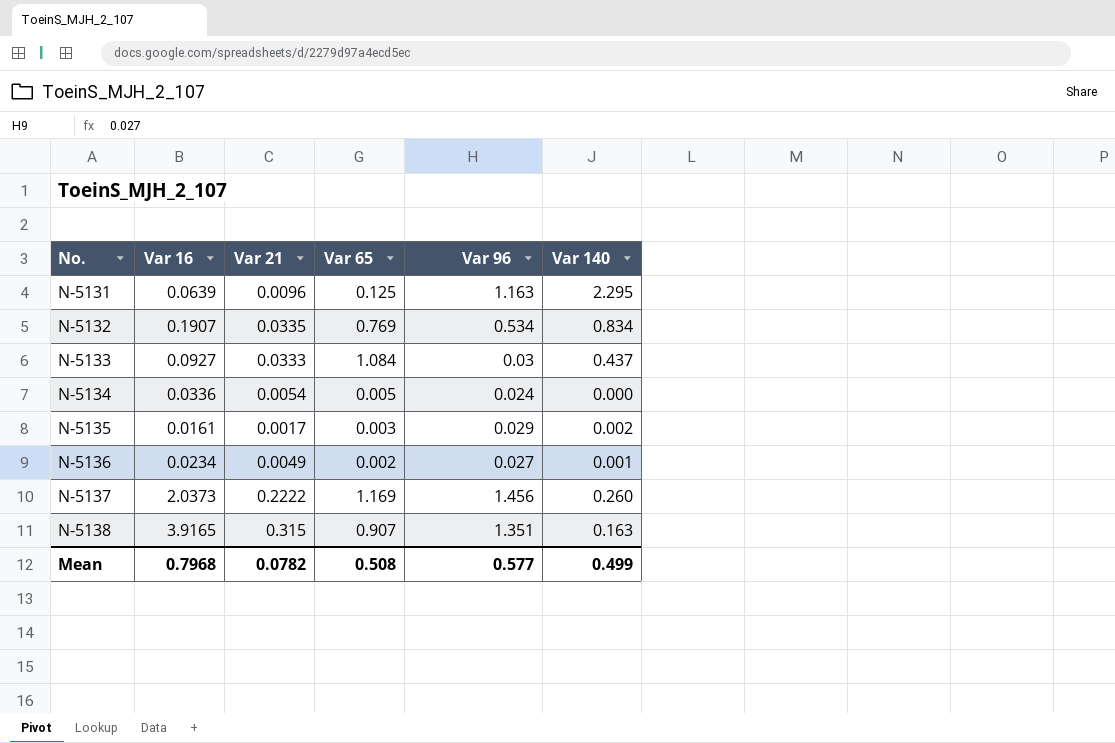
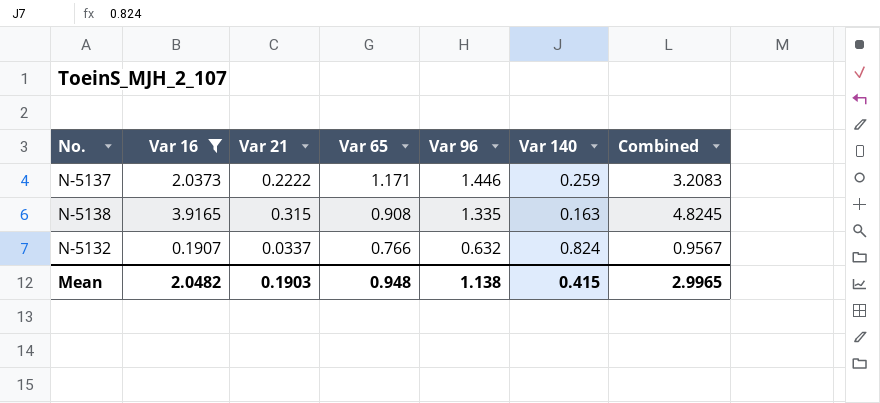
filter: none -> Var 16 >= 0.1907
row order: No. ascending -> Var 65 descending
column Combined | formula: none -> [Var 16] + [Var 65]
N-5137 | Var 65: 1.169 -> 1.171
N-5137 | Var 96: 1.456 -> 1.446
N-5137 | Var 140: 0.260 -> 0.259
N-5138 | Var 65: 0.907 -> 0.908
N-5138 | Var 96: 1.351 -> 1.335
N-5132 | Var 21: 0.0335 -> 0.0337
N-5132 | Var 65: 0.769 -> 0.766
N-5132 | Var 96: 0.534 -> 0.632
N-5132 | Var 140: 0.834 -> 0.824
Mean | Var 16: 0.7968 -> 2.0482
Mean | Var 21: 0.0782 -> 0.1903
Mean | Var 65: 0.508 -> 0.948
Mean | Var 96: 0.577 -> 1.138
Mean | Var 140: 0.499 -> 0.415

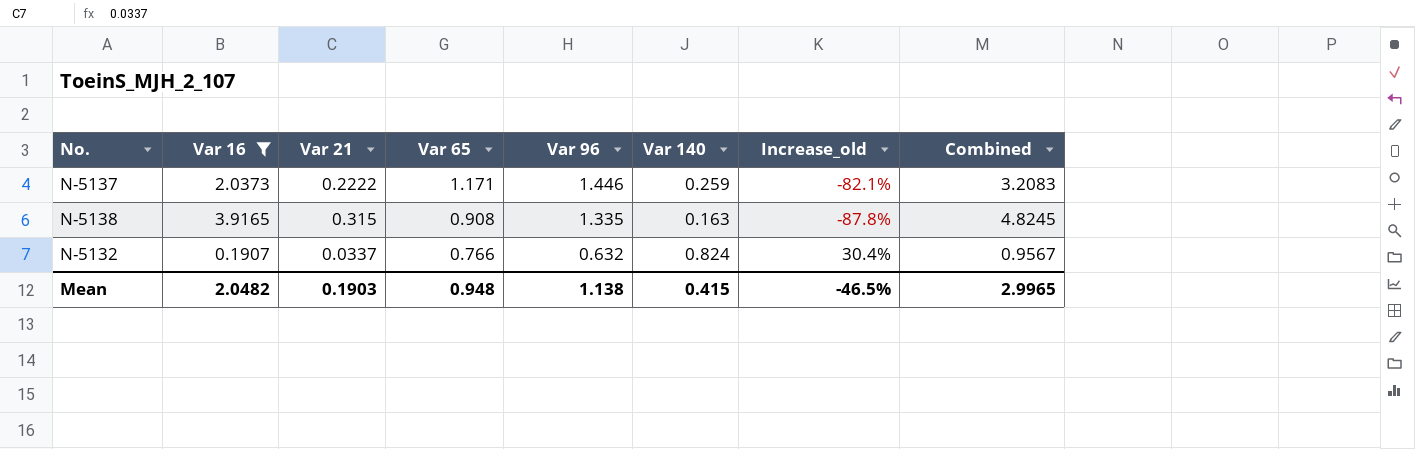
column Increase_old | formula: none -> ([Var 140] - [Var 96]) / [Var 96]

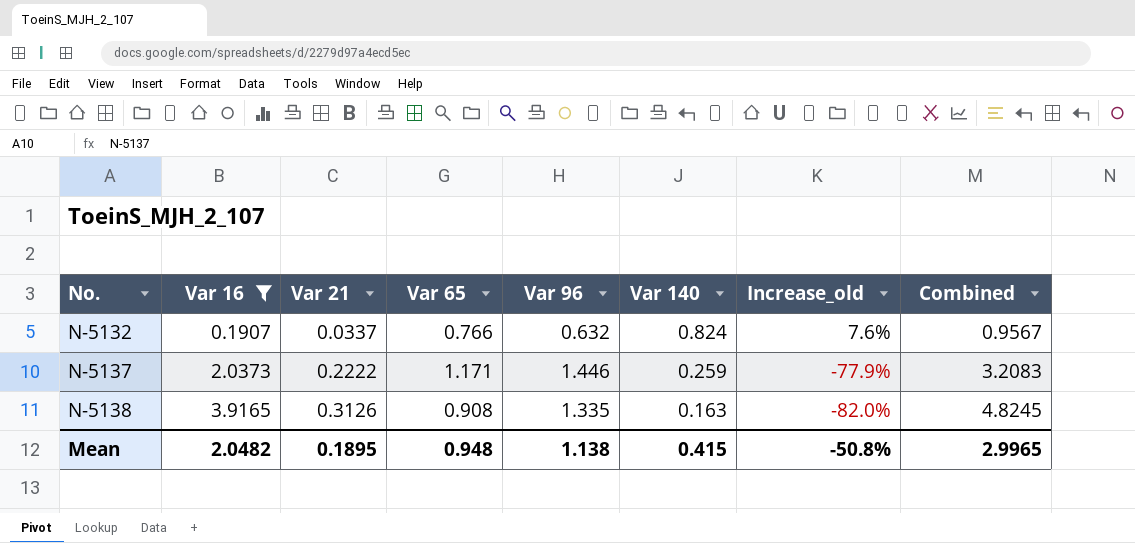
row order: Var 65 descending -> No. ascending
column Increase_old | formula: ([Var 140] - [Var 96]) / [Var 96] -> ([Var 140] - [Var 65]) / [Var 65]
N-5138 | Var 21: 0.315 -> 0.3126
Mean | Var 21: 0.1903 -> 0.1895
Mean | Increase_old: -46.5% -> -50.8%

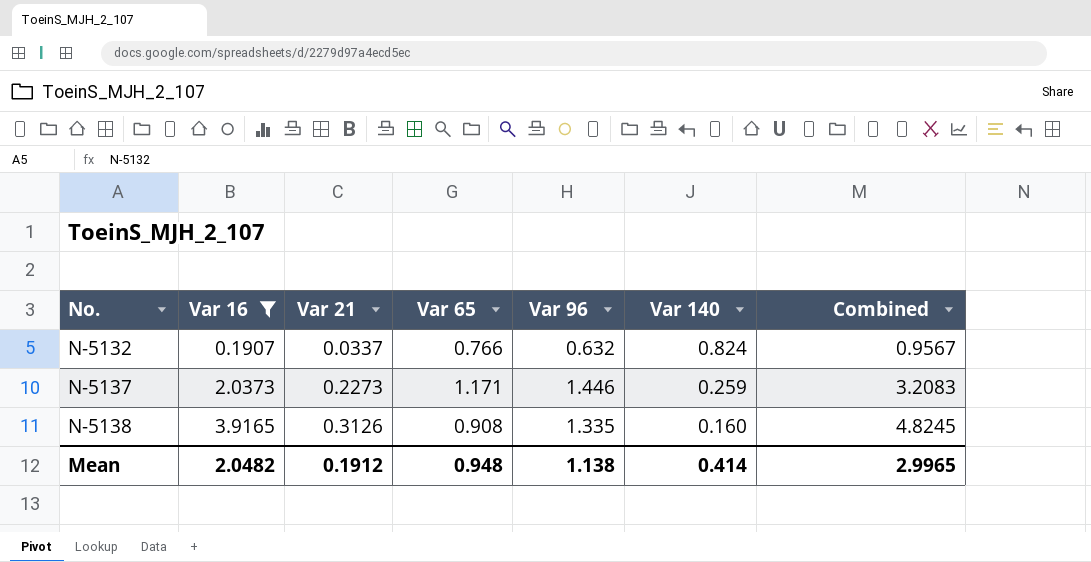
column Increase_old | formula: ([Var 140] - [Var 65]) / [Var 65] -> none
N-5137 | Var 21: 0.2222 -> 0.2273
N-5138 | Var 140: 0.163 -> 0.160
Mean | Var 21: 0.1895 -> 0.1912
Mean | Var 140: 0.415 -> 0.414

